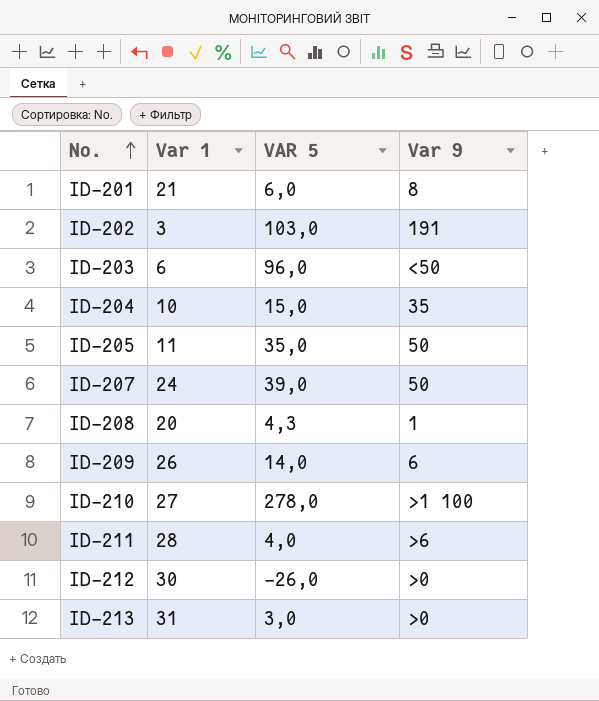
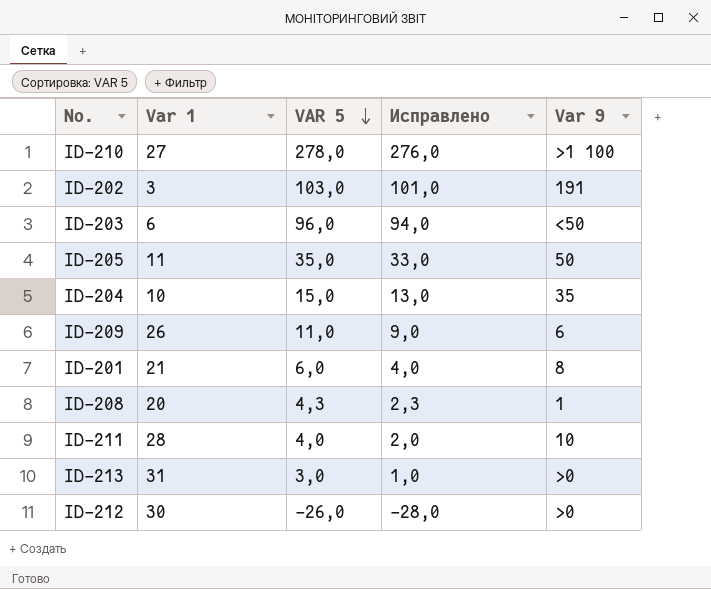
row order: No. ascending -> VAR 5 descending
column Исправлено | formula: none -> [VAR 5] - 2
row ID-207: 24 | 39,0 | 50 -> none
ID-209 | VAR 5: 14,0 -> 11,0
ID-211 | Var 9: >6 -> 10

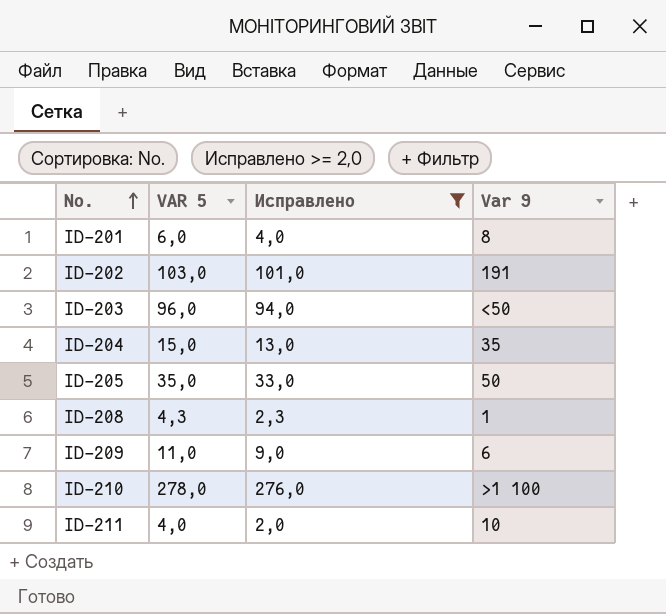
filter: none -> Исправлено >= 2,0
row order: VAR 5 descending -> No. ascending
column Var 1 | position: 2 -> none

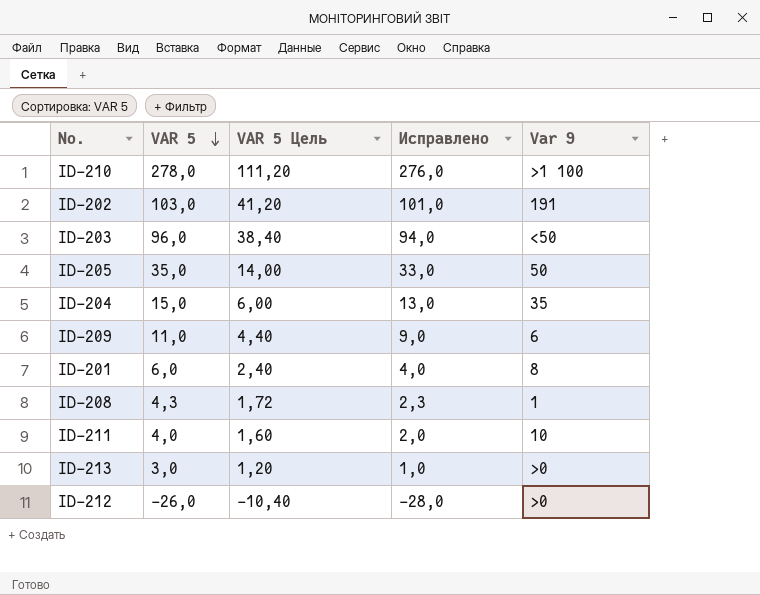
filter: Исправлено >= 2,0 -> none
row order: No. ascending -> VAR 5 descending
column VAR 5 Цель | formula: none -> [VAR 5] * 0,4

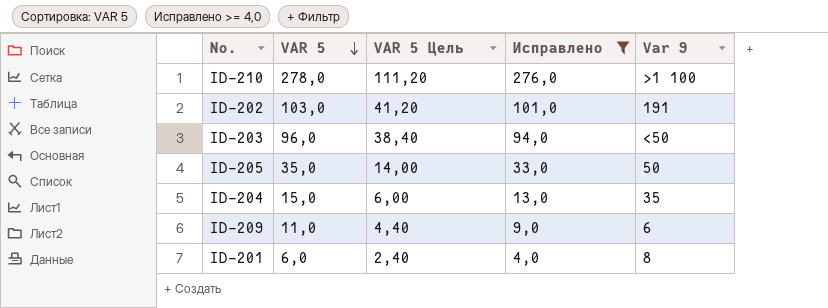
filter: none -> Исправлено >= 4,0

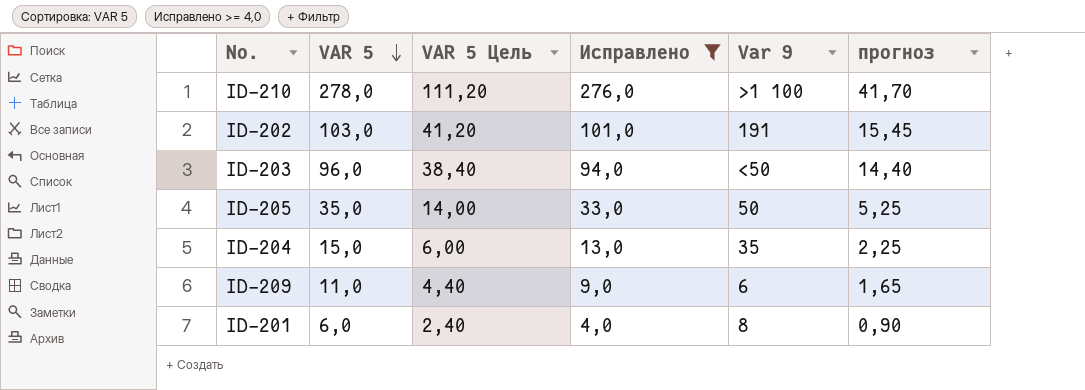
column прогноз | formula: none -> [VAR 5] * 0,15

